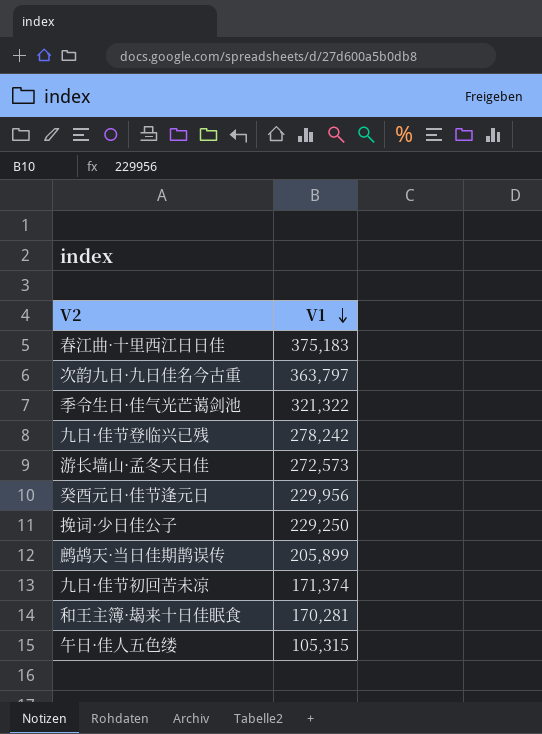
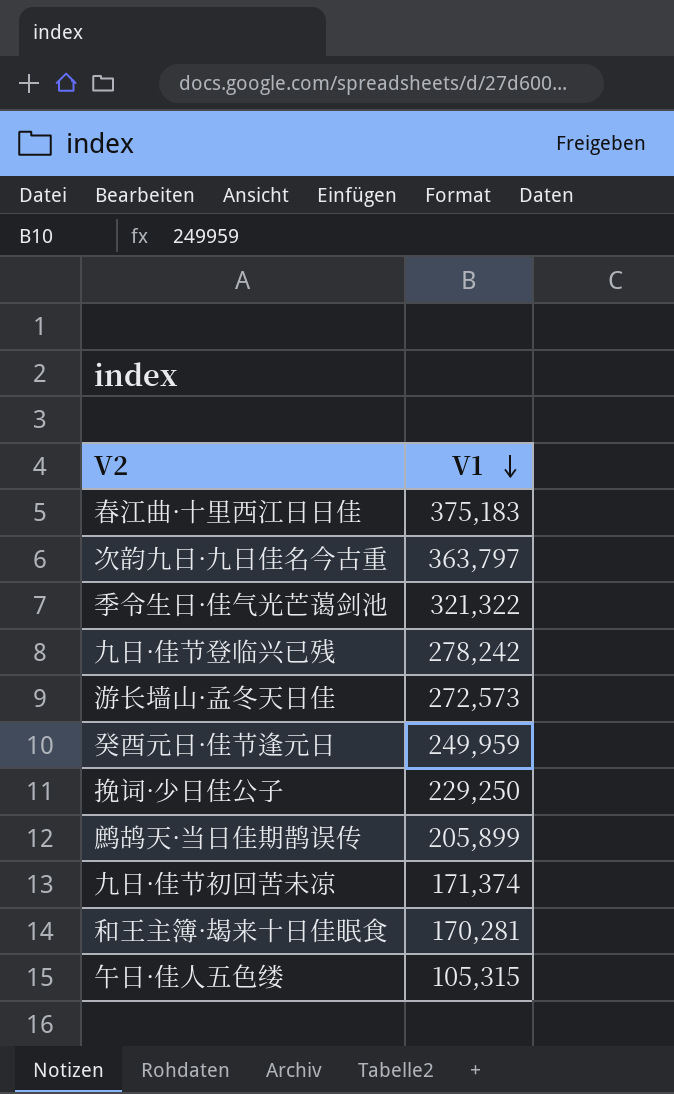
癸酉元日·佳节逢元日 | V1: 229,956 -> 249,959

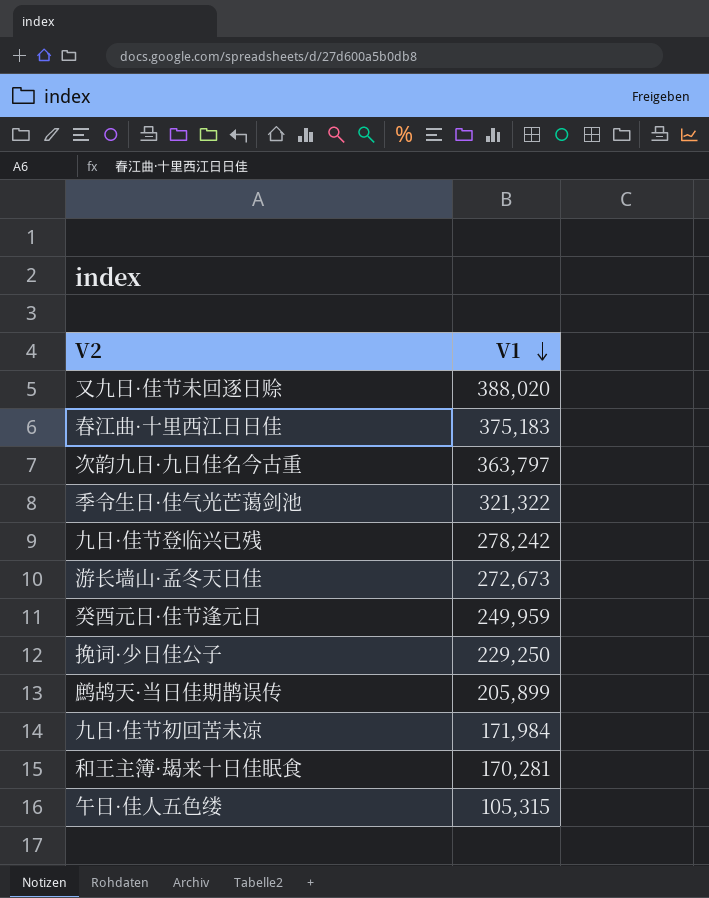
row 又九日·佳节未回逐日赊: none -> 388,020
游长墙山·孟冬天日佳 | V1: 272,573 -> 272,673
九日·佳节初回苦未凉 | V1: 171,374 -> 171,984

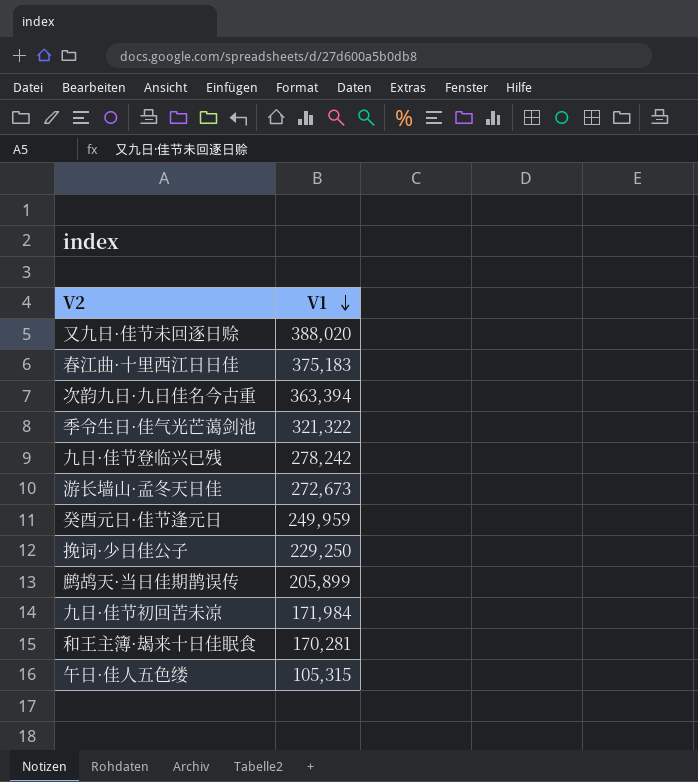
次韵九日·九日佳名今古重 | V1: 363,797 -> 363,394

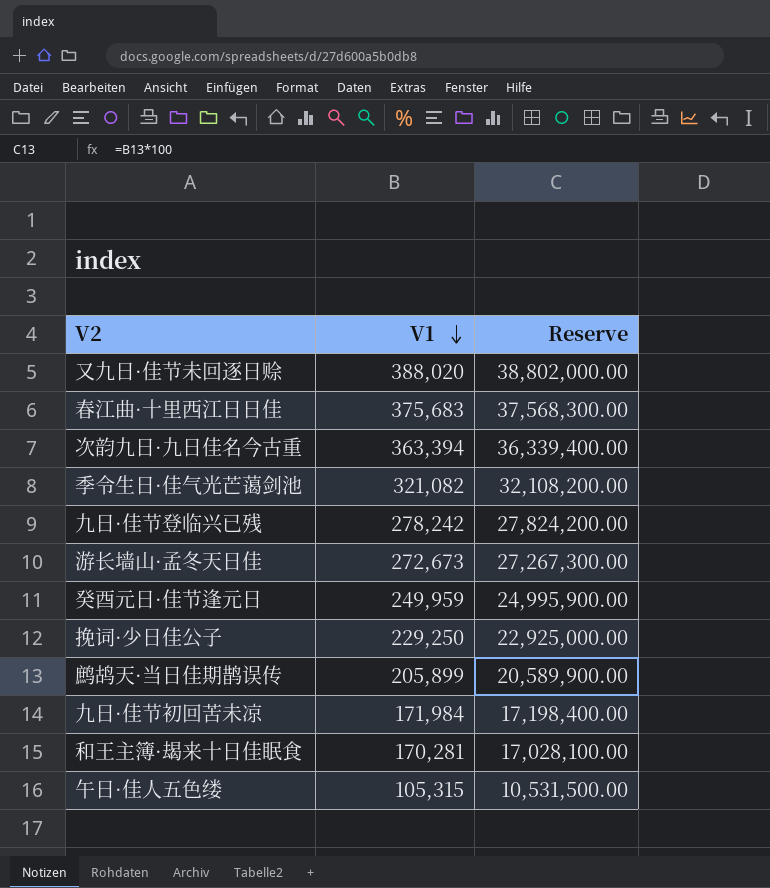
column Reserve | formula: none -> [V1] * 100
春江曲·十里西江日日佳 | V1: 375,183 -> 375,683
季令生日·佳气光芒蔼剑池 | V1: 321,322 -> 321,082

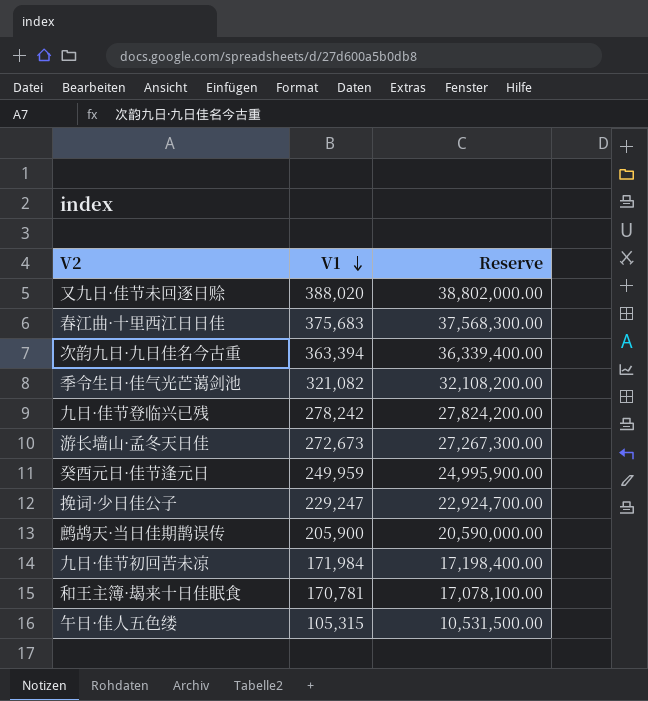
挽词·少日佳公子 | V1: 229,250 -> 229,247
挽词·少日佳公子 | Reserve: 22,925,000.00 -> 22,924,700.00
鹧鸪天·当日佳期鹊误传 | V1: 205,899 -> 205,900
鹧鸪天·当日佳期鹊误传 | Reserve: 20,589,900.00 -> 20,590,000.00
和王主簿·朅来十日佳眠食 | V1: 170,281 -> 170,781
和王主簿·朅来十日佳眠食 | Reserve: 17,028,100.00 -> 17,078,100.00

